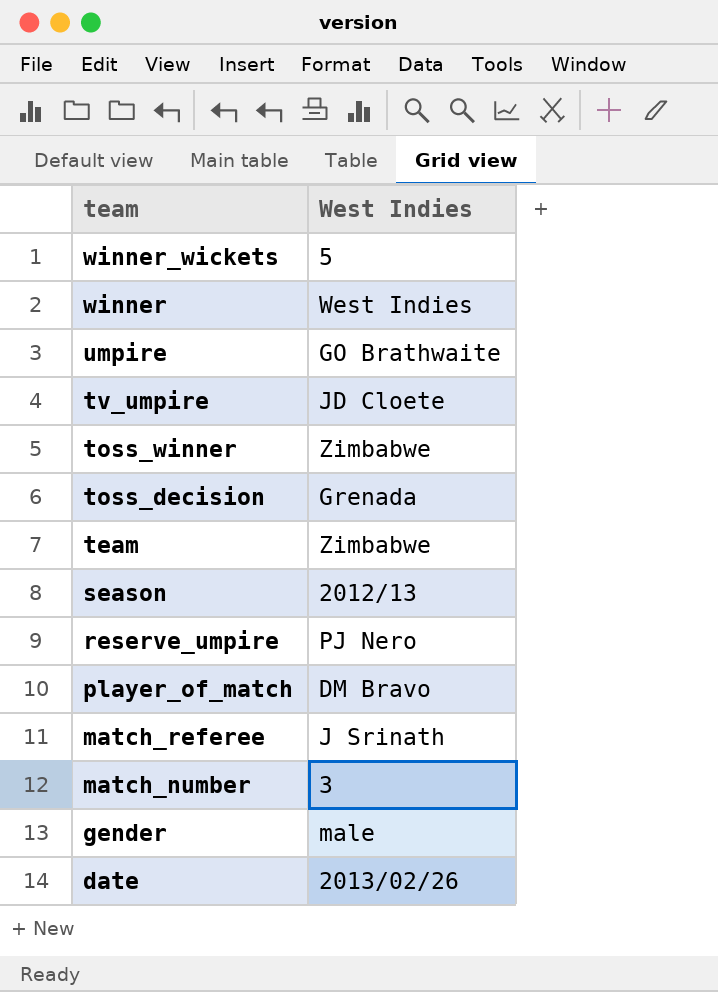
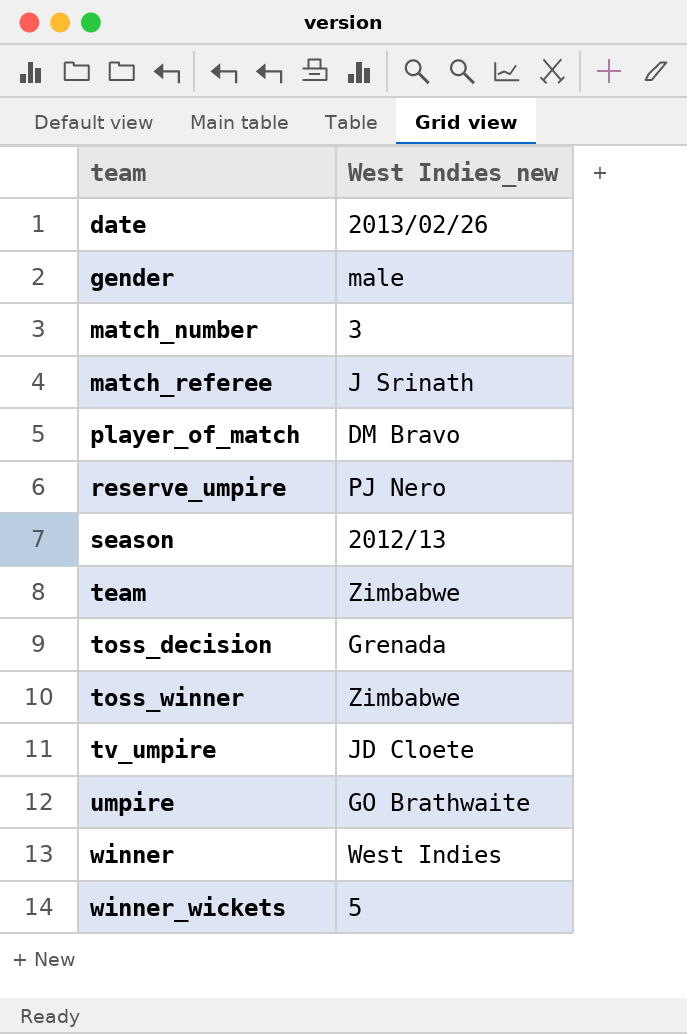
row order: team descending -> team ascending
column name: West Indies -> West Indies_new

